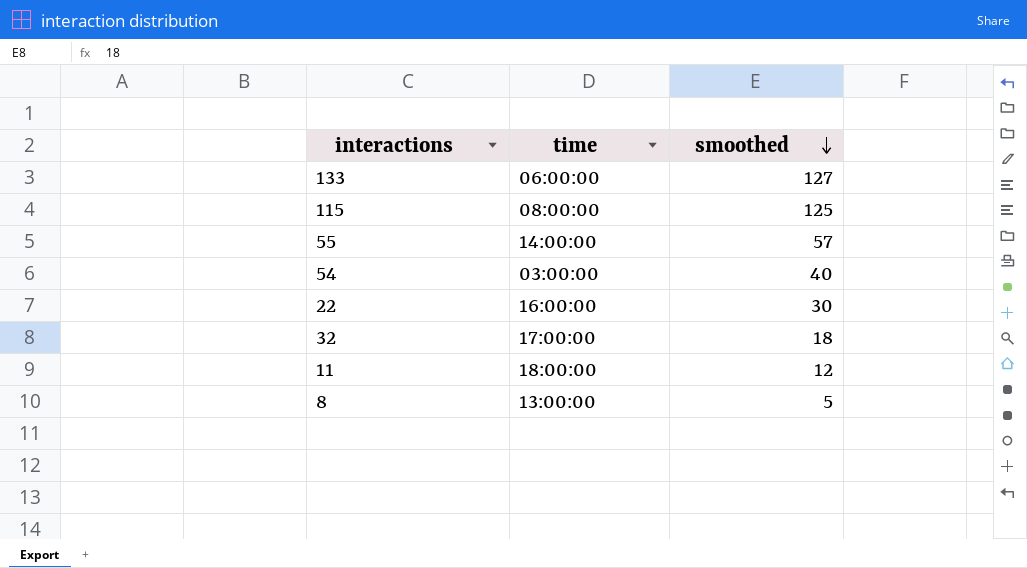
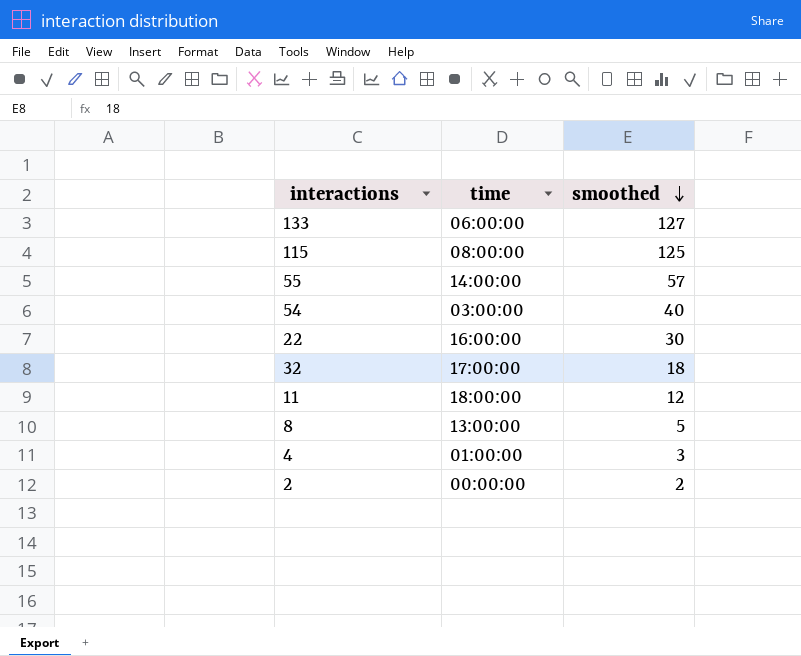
row 4: none -> 01:00:00 | 3
row 2: none -> 00:00:00 | 2

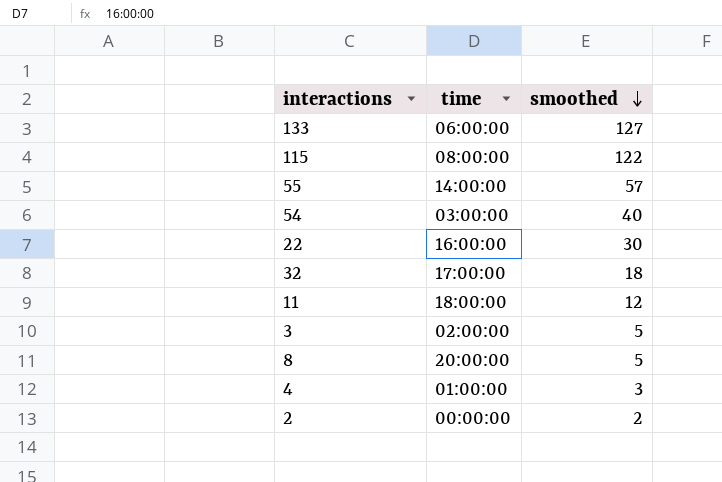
115 | smoothed: 125 -> 122
row 3: none -> 02:00:00 | 5
8 | time: 13:00:00 -> 20:00:00

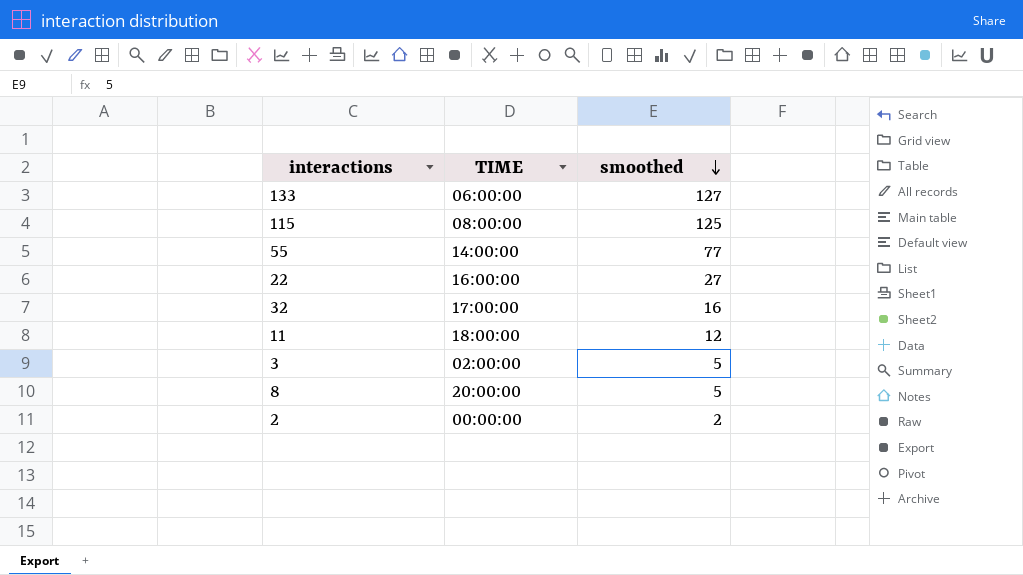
column name: time -> TIME
row 54: 03:00:00 | 40 -> none
row 4: 01:00:00 | 3 -> none
115 | smoothed: 122 -> 125
55 | smoothed: 57 -> 77
22 | smoothed: 30 -> 27
32 | smoothed: 18 -> 16

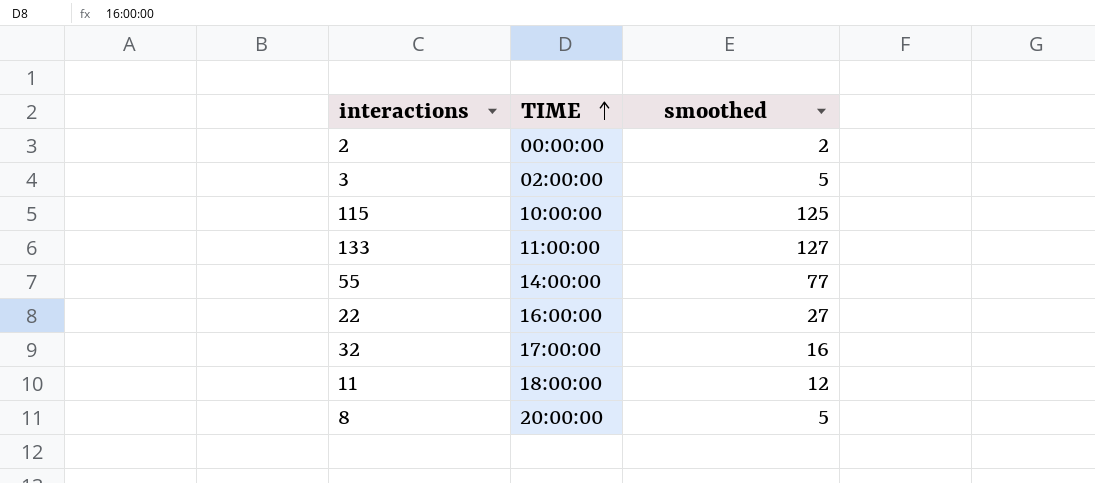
row order: smoothed descending -> TIME ascending
115 | TIME: 08:00:00 -> 10:00:00
133 | TIME: 06:00:00 -> 11:00:00

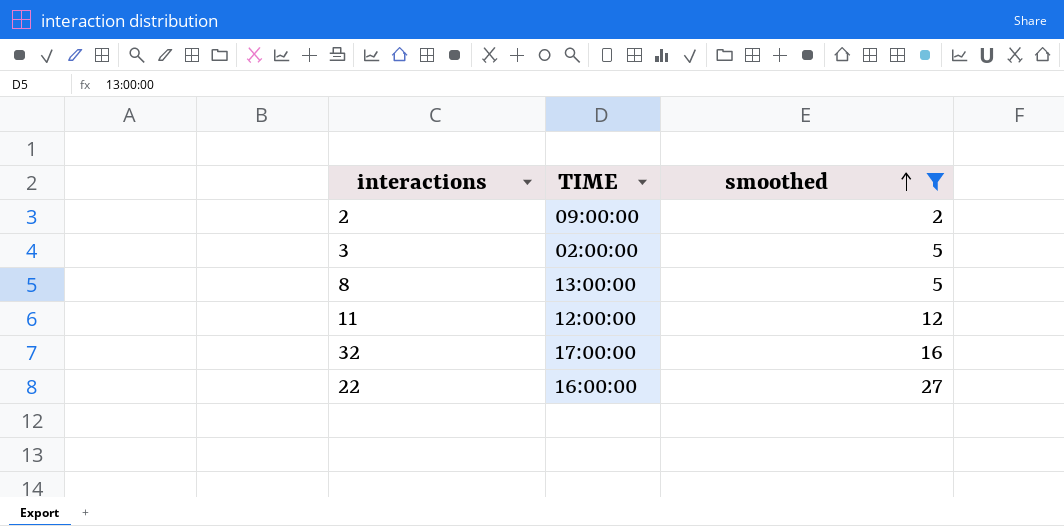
filter: none -> smoothed <= 27
row order: TIME ascending -> smoothed ascending
2 | TIME: 00:00:00 -> 09:00:00
8 | TIME: 20:00:00 -> 13:00:00
11 | TIME: 18:00:00 -> 12:00:00

